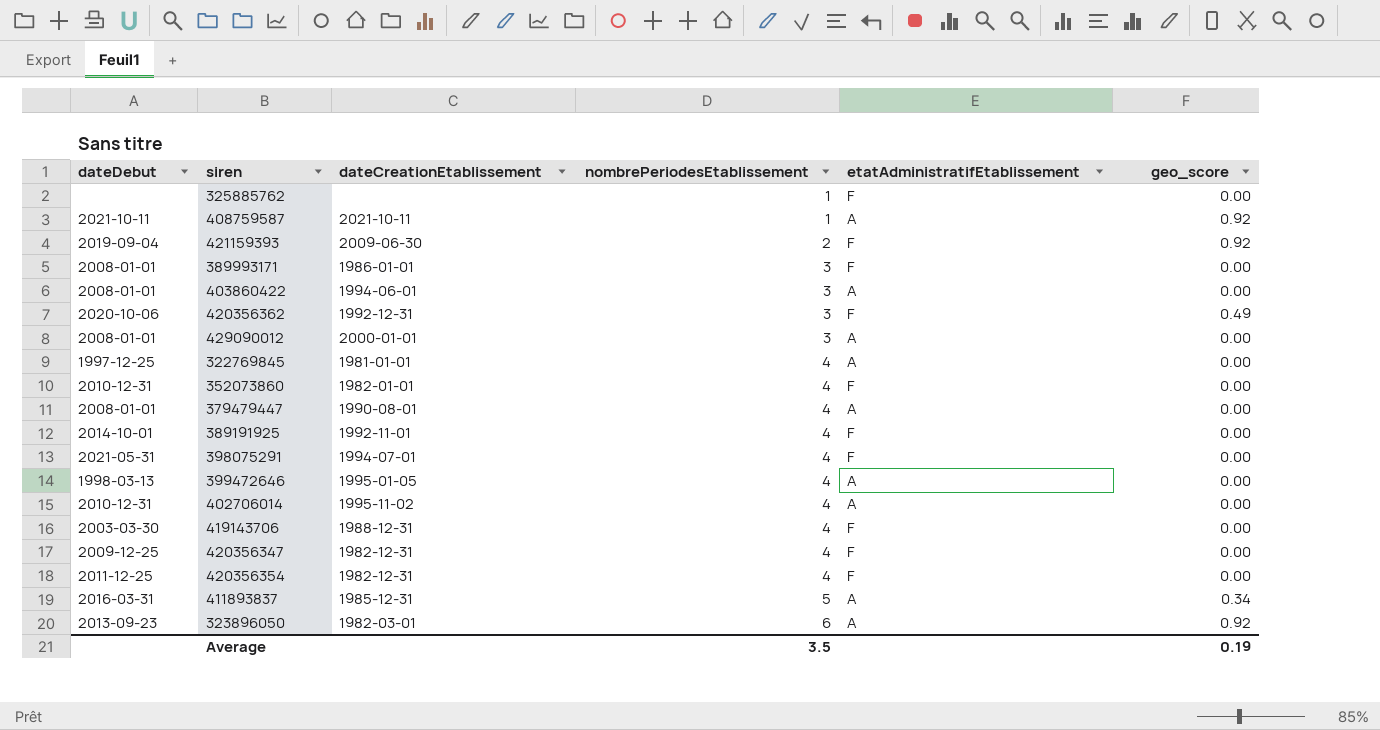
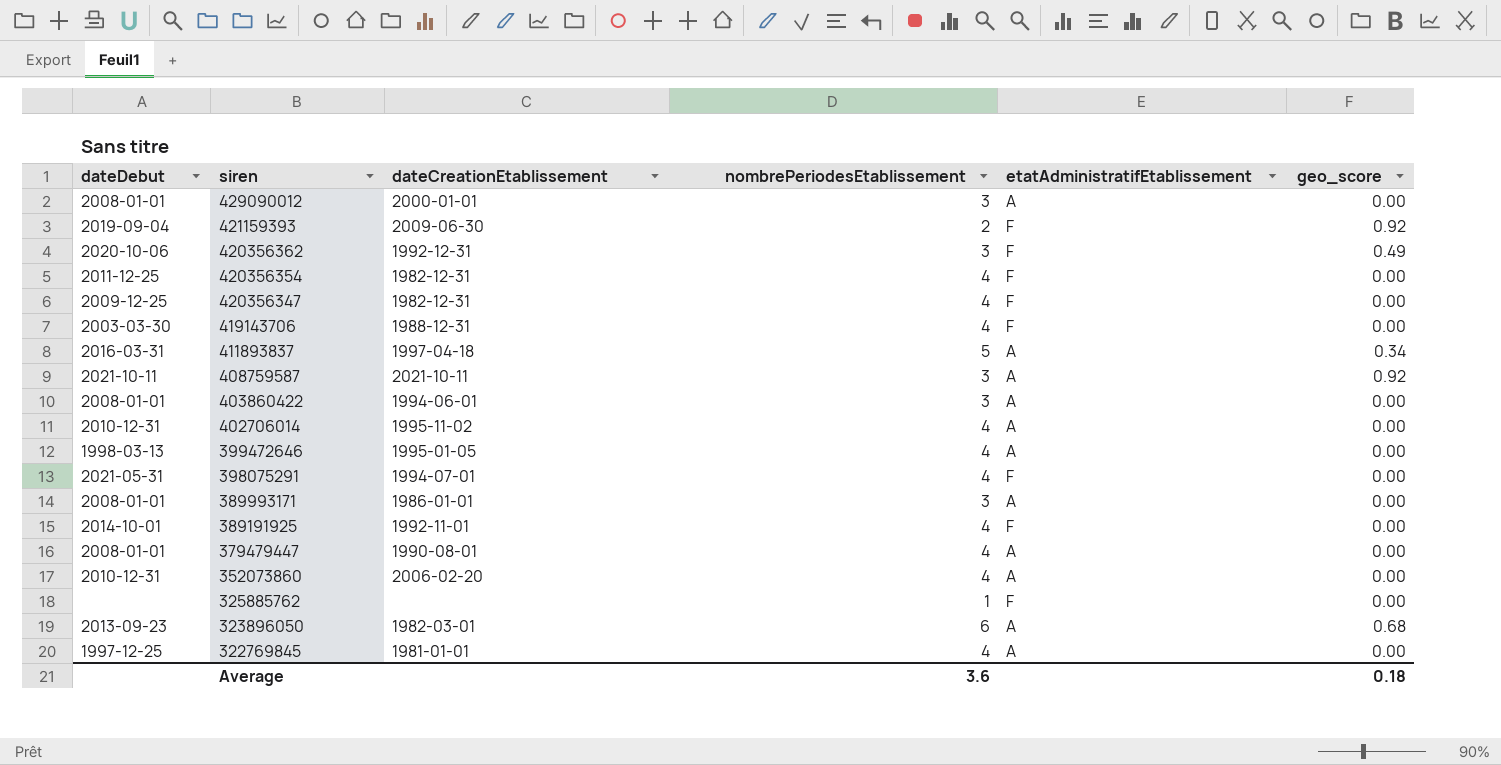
row order: nombrePeriodesEtablissement ascending -> siren descending
411893837 | dateCreationEtablissement: 1985-12-31 -> 1997-04-18
408759587 | nombrePeriodesEtablissement: 1 -> 3
389993171 | etatAdministratifEtablissement: F -> A
352073860 | dateCreationEtablissement: 1982-01-01 -> 2006-02-20
352073860 | etatAdministratifEtablissement: F -> A
323896050 | geo_score: 0.92 -> 0.68
Average | nombrePeriodesEtablissement: 3.5 -> 3.6
Average | geo_score: 0.19 -> 0.18

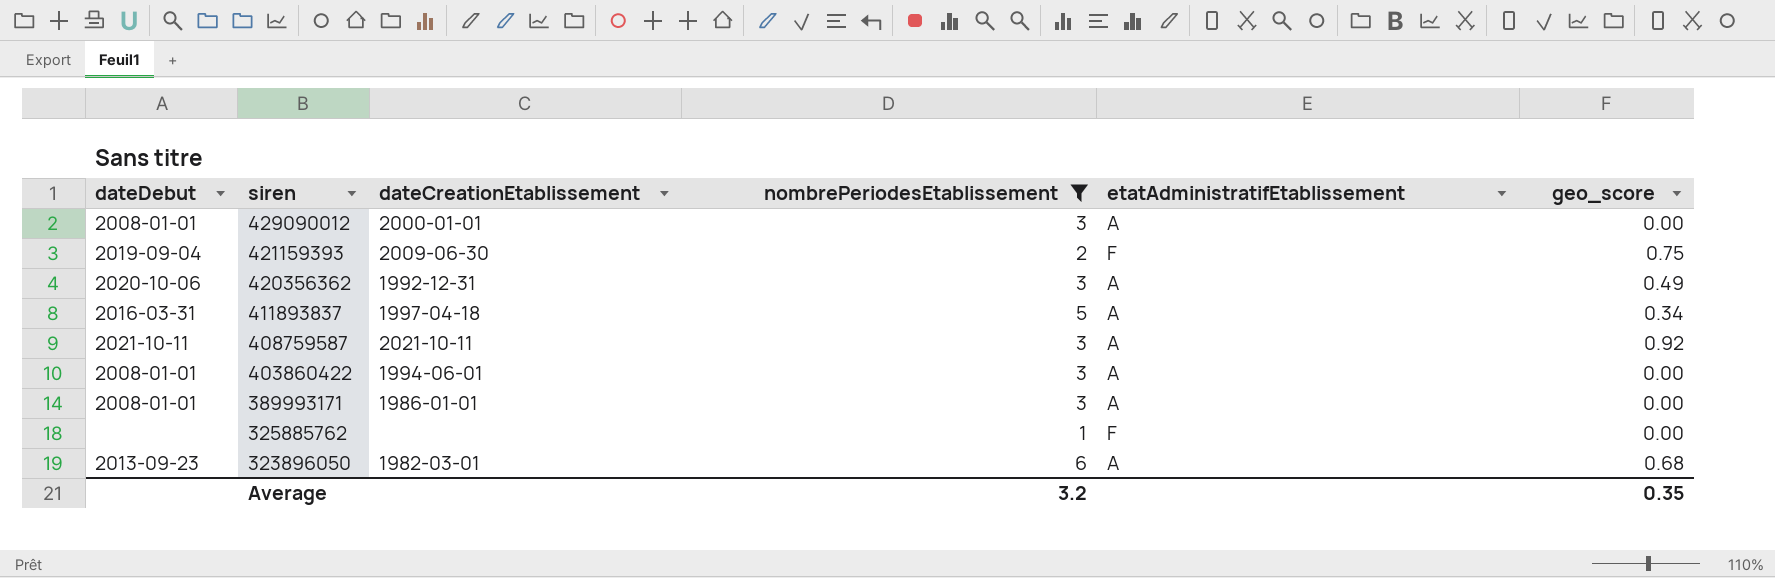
filter: none -> nombrePeriodesEtablissement != 4
421159393 | geo_score: 0.92 -> 0.75
420356362 | etatAdministratifEtablissement: F -> A
Average | nombrePeriodesEtablissement: 3.6 -> 3.2
Average | geo_score: 0.18 -> 0.35

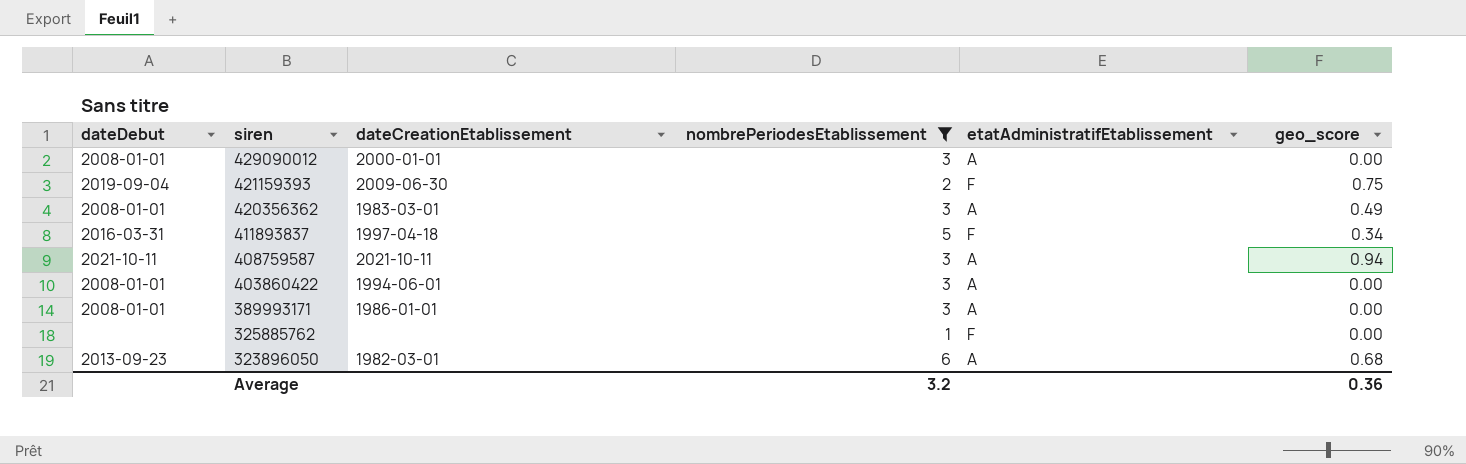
420356362 | dateDebut: 2020-10-06 -> 2008-01-01
420356362 | dateCreationEtablissement: 1992-12-31 -> 1983-03-01
411893837 | etatAdministratifEtablissement: A -> F
408759587 | geo_score: 0.92 -> 0.94
Average | geo_score: 0.35 -> 0.36

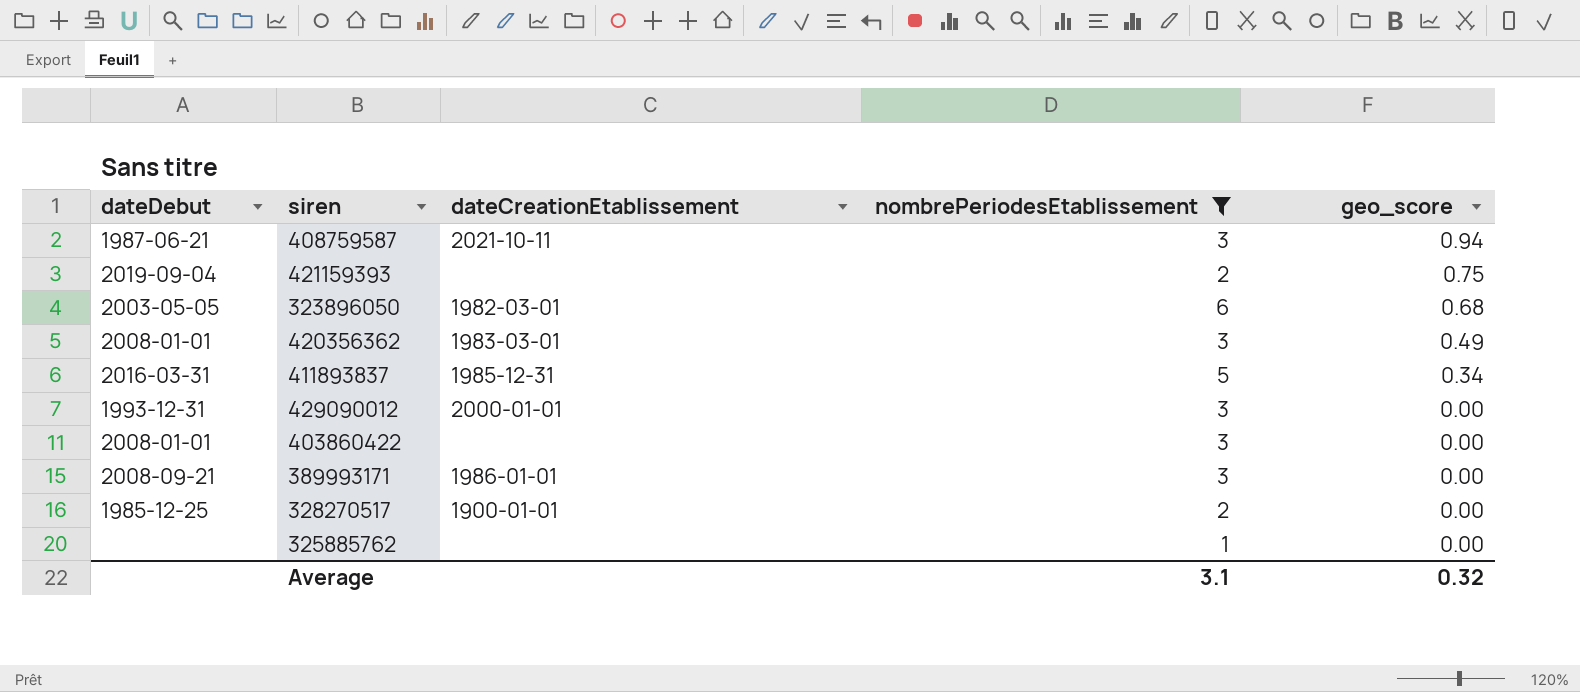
row order: siren descending -> geo_score descending
column etatAdministratifEtablissement | position: 5 -> none
408759587 | dateDebut: 2021-10-11 -> 1987-06-21
421159393 | dateCreationEtablissement: 2009-06-30 -> none
323896050 | dateDebut: 2013-09-23 -> 2003-05-05
411893837 | dateCreationEtablissement: 1997-04-18 -> 1985-12-31
429090012 | dateDebut: 2008-01-01 -> 1993-12-31
403860422 | dateCreationEtablissement: 1994-06-01 -> none
389993171 | dateDebut: 2008-01-01 -> 2008-09-21
row 328270517: none -> 1985-12-25 | 1900-01-01 | 2 | 0.00
Average | nombrePeriodesEtablissement: 3.2 -> 3.1
Average | geo_score: 0.36 -> 0.32

